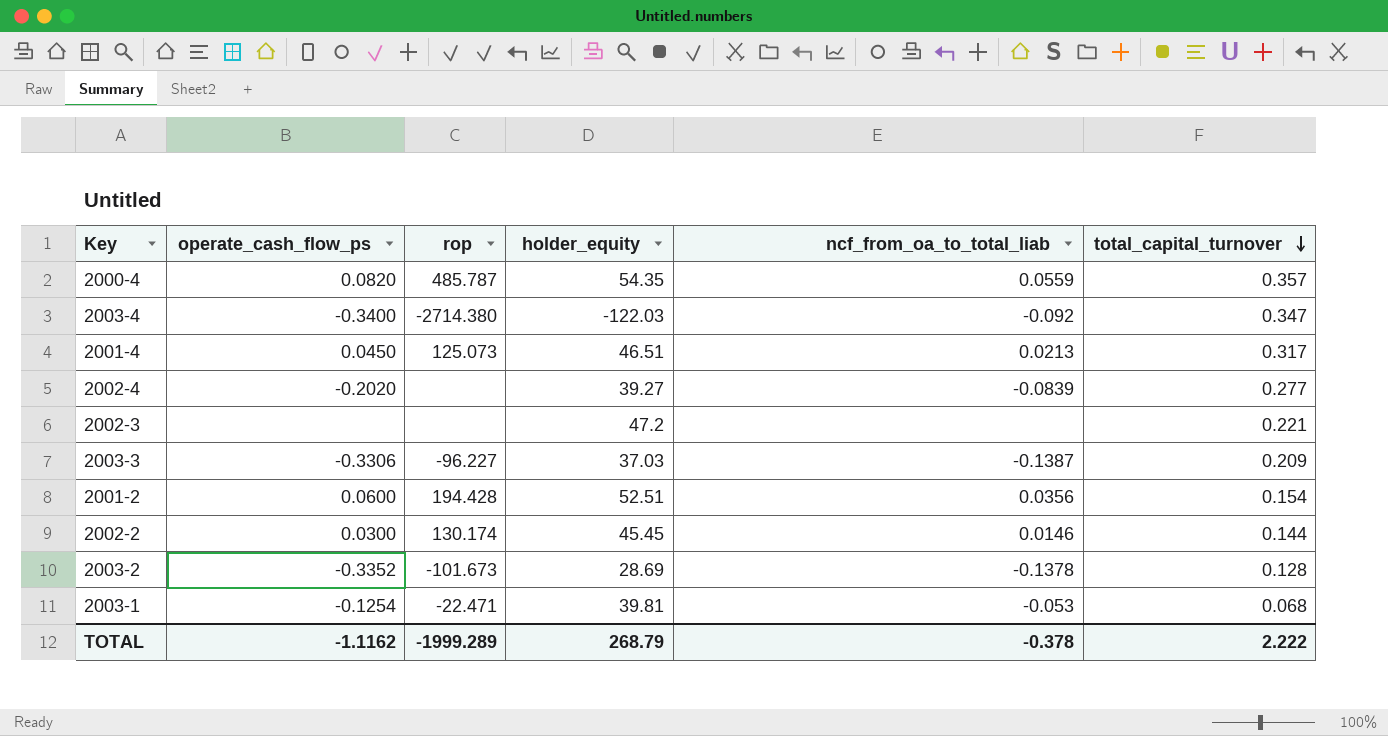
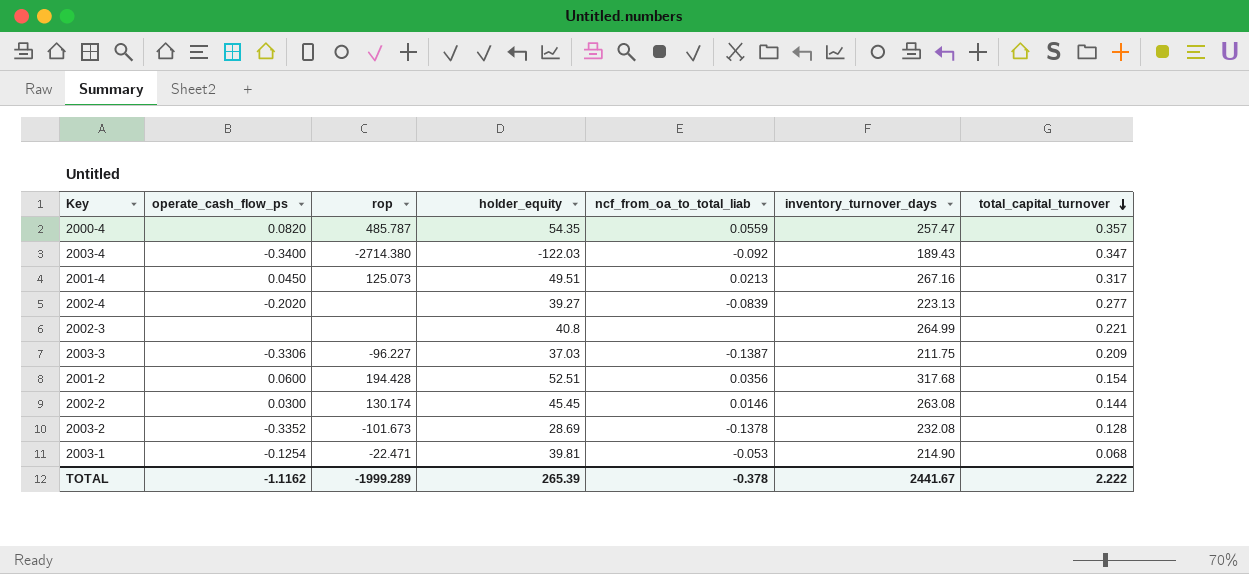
column inventory_turnover_days | position: none -> 6
2001-4 | holder_equity: 46.51 -> 49.51
2002-3 | holder_equity: 47.2 -> 40.8
TOTAL | holder_equity: 268.79 -> 265.39

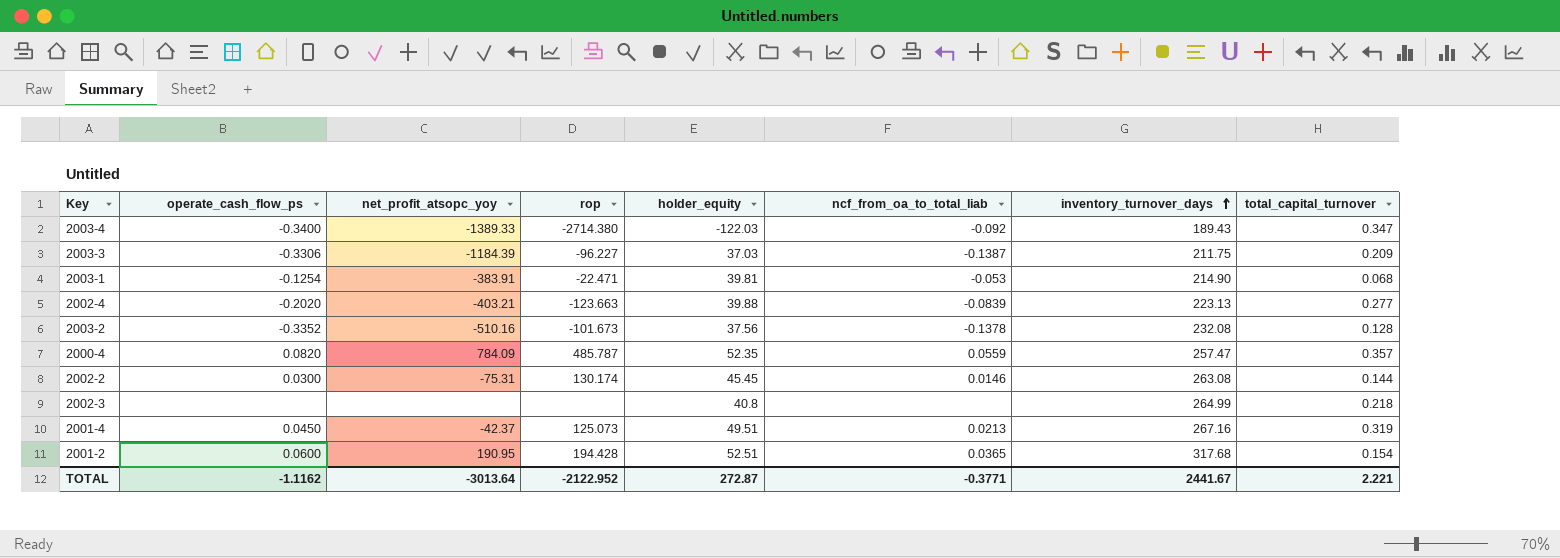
row order: total_capital_turnover descending -> inventory_turnover_days ascending
column net_profit_atsopc_yoy | position: none -> 3
2002-4 | rop: none -> -123.663
2002-4 | holder_equity: 39.27 -> 39.88
2003-2 | holder_equity: 28.69 -> 37.56
2000-4 | holder_equity: 54.35 -> 52.35
2002-3 | total_capital_turnover: 0.221 -> 0.218
2001-4 | total_capital_turnover: 0.317 -> 0.319
2001-2 | ncf_from_oa_to_total_liab: 0.0356 -> 0.0365
TOTAL | rop: -1999.289 -> -2122.952
TOTAL | holder_equity: 265.39 -> 272.87
TOTAL | ncf_from_oa_to_total_liab: -0.378 -> -0.3771
TOTAL | total_capital_turnover: 2.222 -> 2.221

